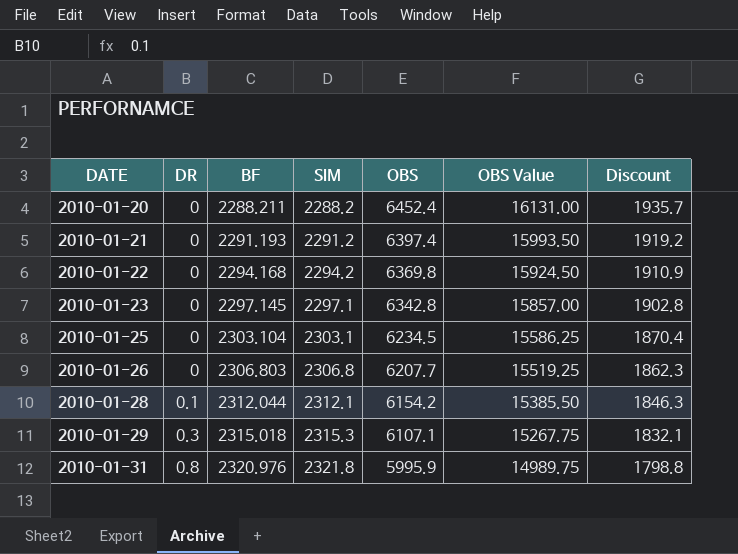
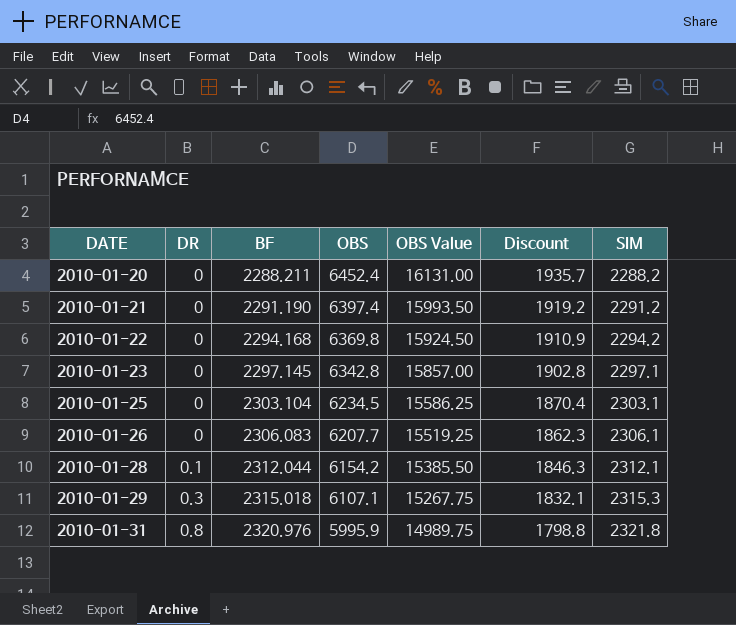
column SIM | position: 4 -> 7
2010-01-21 | BF: 2291.193 -> 2291.190
2010-01-26 | BF: 2306.803 -> 2306.083
2010-01-26 | SIM: 2306.8 -> 2306.1

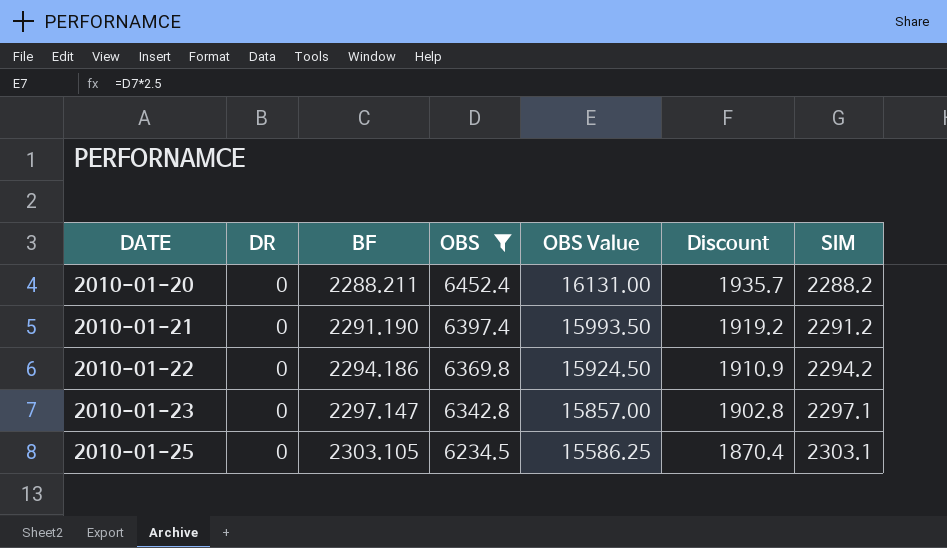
filter: none -> OBS >= 6234.5
2010-01-22 | BF: 2294.168 -> 2294.186
2010-01-23 | BF: 2297.145 -> 2297.147
2010-01-25 | BF: 2303.104 -> 2303.105

